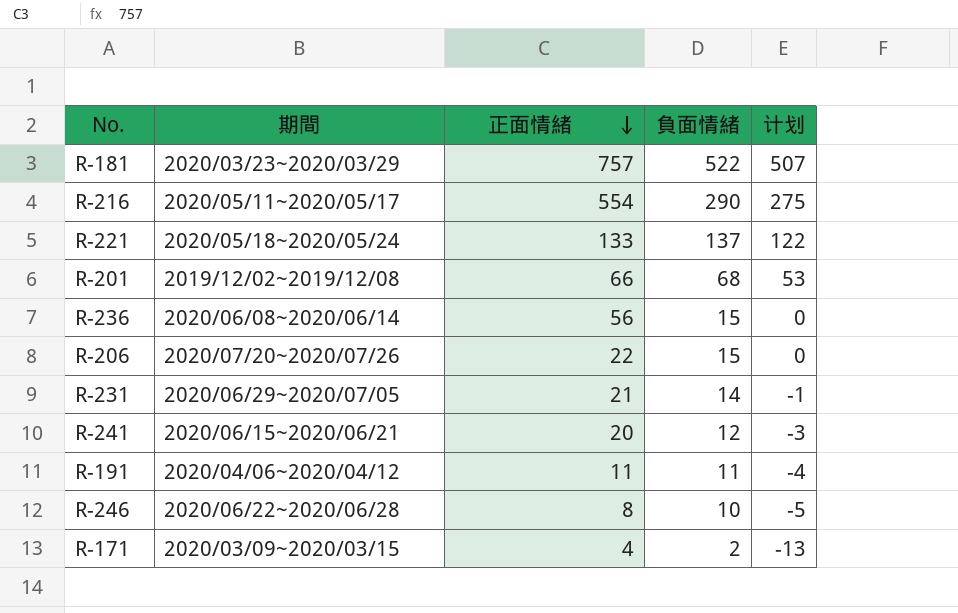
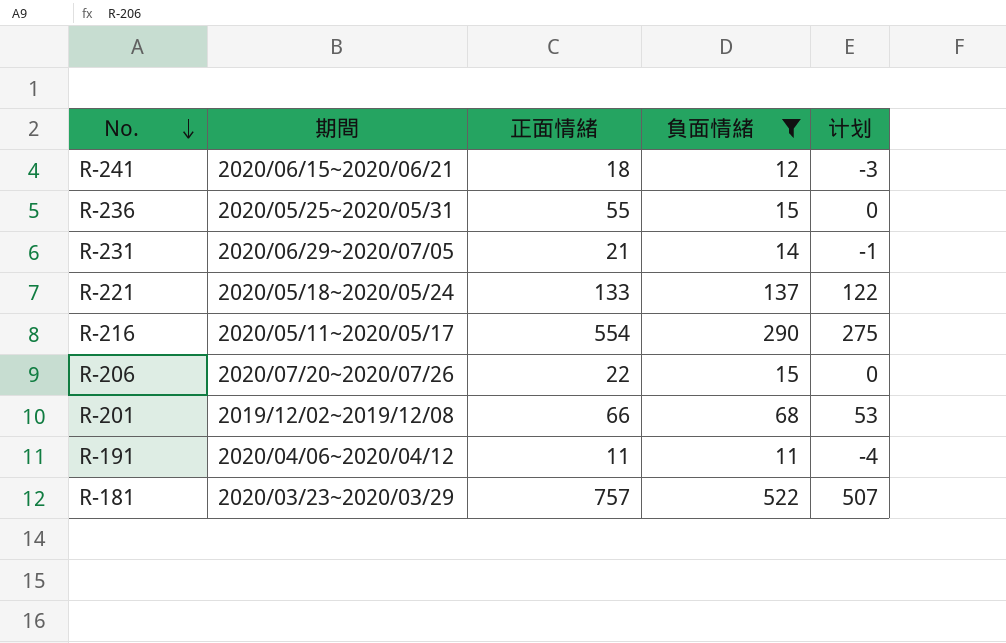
filter: none -> 負面情緒 >= 11
row order: 正面情緒 descending -> No. descending
R-241 | 正面情緒: 20 -> 18
R-236 | 期間: 2020/06/08~2020/06/14 -> 2020/05/25~2020/05/31
R-236 | 正面情緒: 56 -> 55

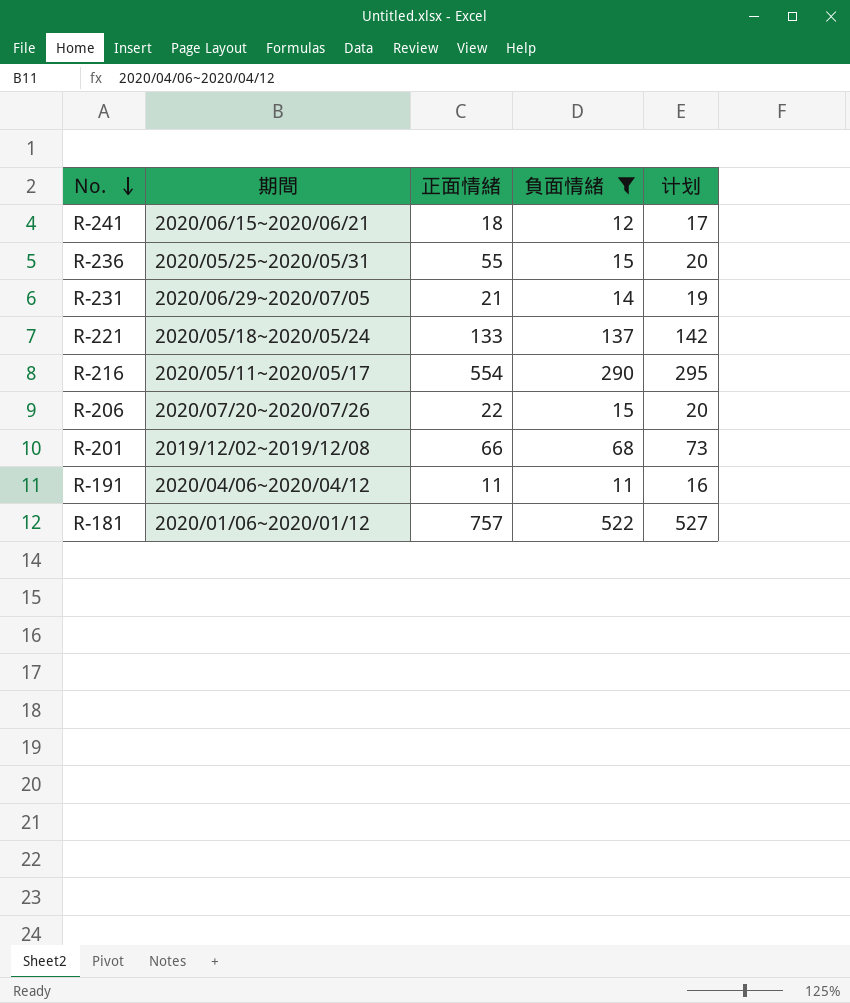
column 计划 | formula: [負面情緒] - 15 -> [負面情緒] + 5
R-181 | 期間: 2020/03/23~2020/03/29 -> 2020/01/06~2020/01/12

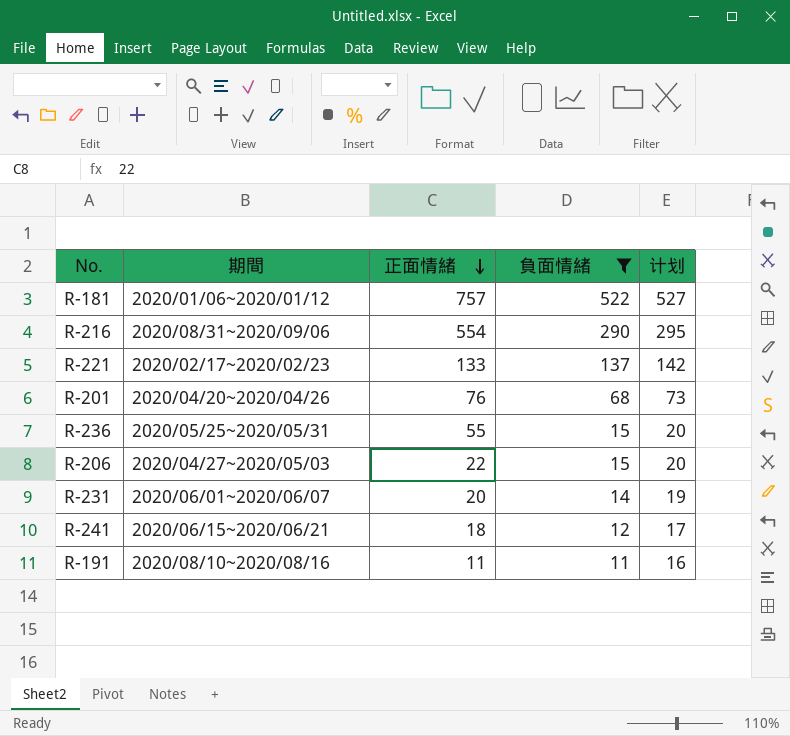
row order: No. descending -> 正面情緒 descending
R-216 | 期間: 2020/05/11~2020/05/17 -> 2020/08/31~2020/09/06
R-221 | 期間: 2020/05/18~2020/05/24 -> 2020/02/17~2020/02/23
R-201 | 期間: 2019/12/02~2019/12/08 -> 2020/04/20~2020/04/26
R-201 | 正面情緒: 66 -> 76
R-206 | 期間: 2020/07/20~2020/07/26 -> 2020/04/27~2020/05/03
R-231 | 期間: 2020/06/29~2020/07/05 -> 2020/06/01~2020/06/07
R-231 | 正面情緒: 21 -> 20
R-191 | 期間: 2020/04/06~2020/04/12 -> 2020/08/10~2020/08/16

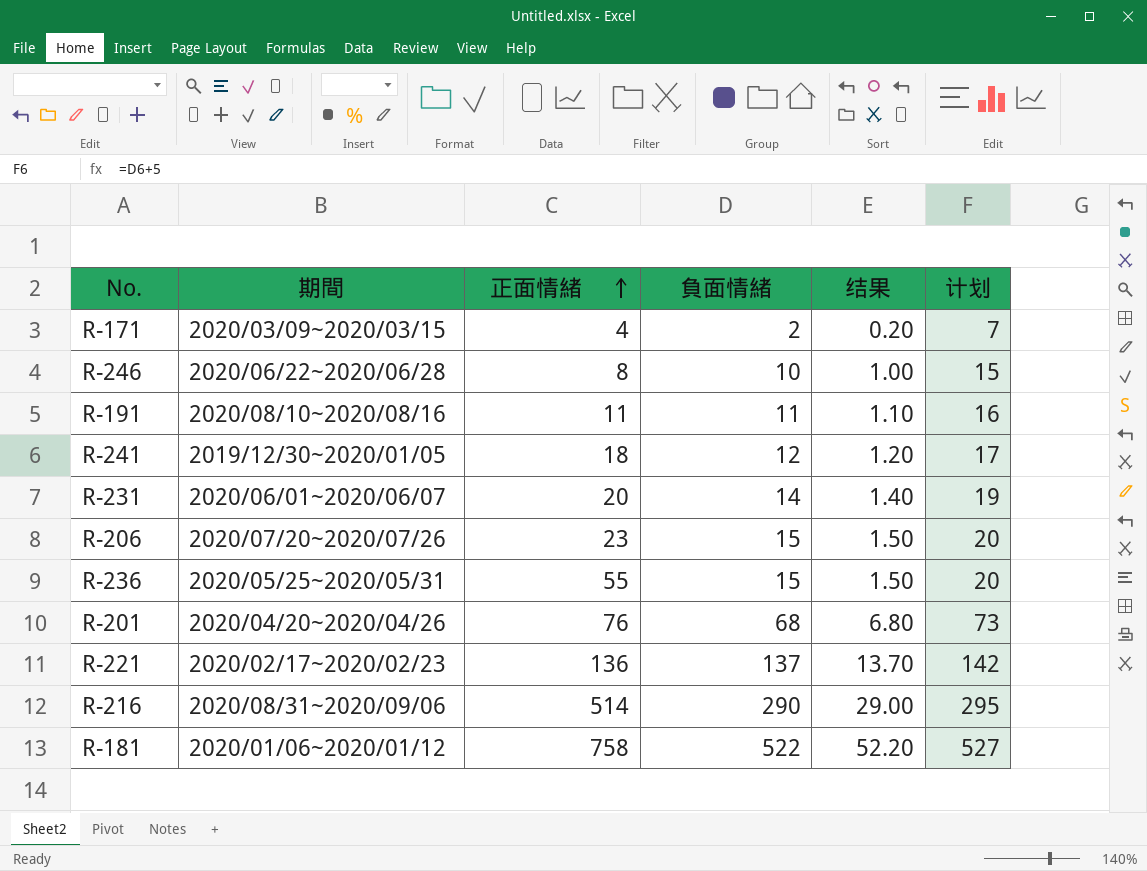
filter: 負面情緒 >= 11 -> none
row order: 正面情緒 descending -> 正面情緒 ascending
column 结果 | formula: none -> [負面情緒] * 0.1
R-241 | 期間: 2020/06/15~2020/06/21 -> 2019/12/30~2020/01/05
R-206 | 期間: 2020/04/27~2020/05/03 -> 2020/07/20~2020/07/26
R-206 | 正面情緒: 22 -> 23
R-221 | 正面情緒: 133 -> 136
R-216 | 正面情緒: 554 -> 514
R-181 | 正面情緒: 757 -> 758

